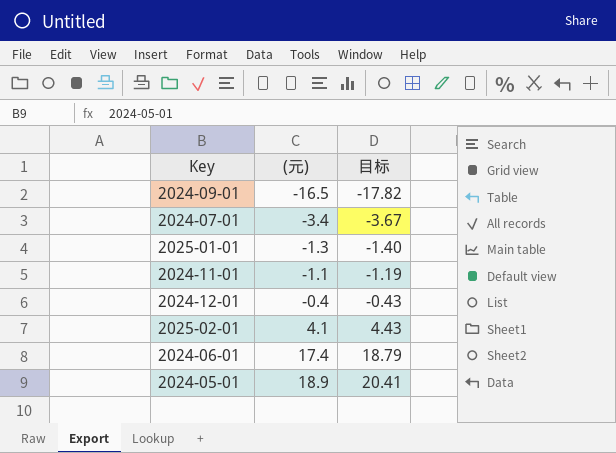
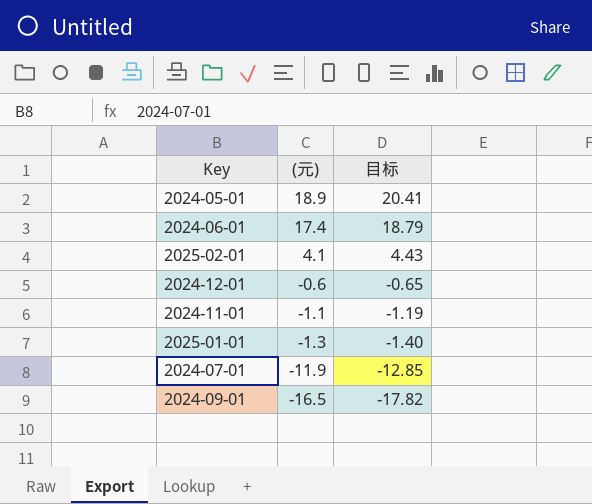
row order: (元) ascending -> (元) descending
2024-12-01 | (元): -0.4 -> -0.6
2024-12-01 | 目标: -0.43 -> -0.65
2024-07-01 | (元): -3.4 -> -11.9
2024-07-01 | 目标: -3.67 -> -12.85

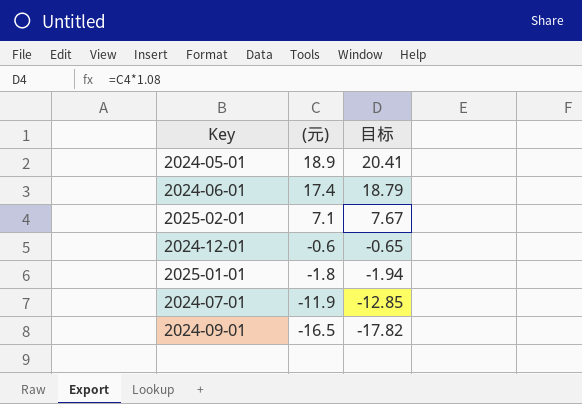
row 2024-11-01: -1.1 | -1.19 -> none
2025-02-01 | (元): 4.1 -> 7.1
2025-02-01 | 目标: 4.43 -> 7.67
2025-01-01 | (元): -1.3 -> -1.8
2025-01-01 | 目标: -1.40 -> -1.94

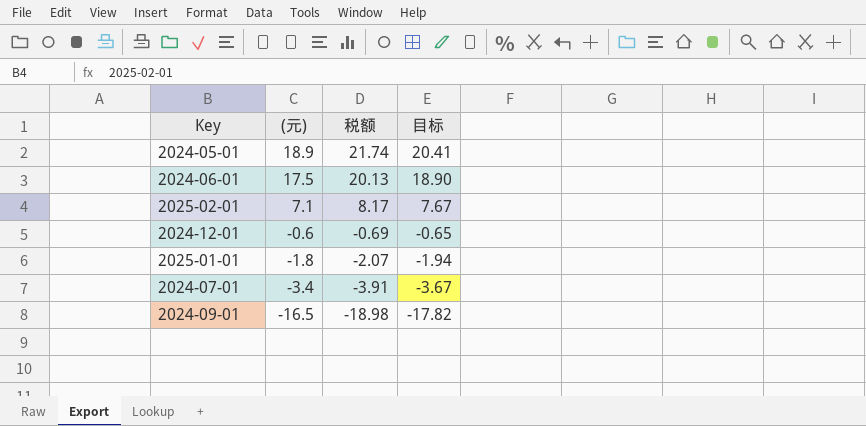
column 税额 | formula: none -> [(元)] * 1.15
2024-06-01 | (元): 17.4 -> 17.5
2024-06-01 | 目标: 18.79 -> 18.90
2024-07-01 | (元): -11.9 -> -3.4
2024-07-01 | 目标: -12.85 -> -3.67

